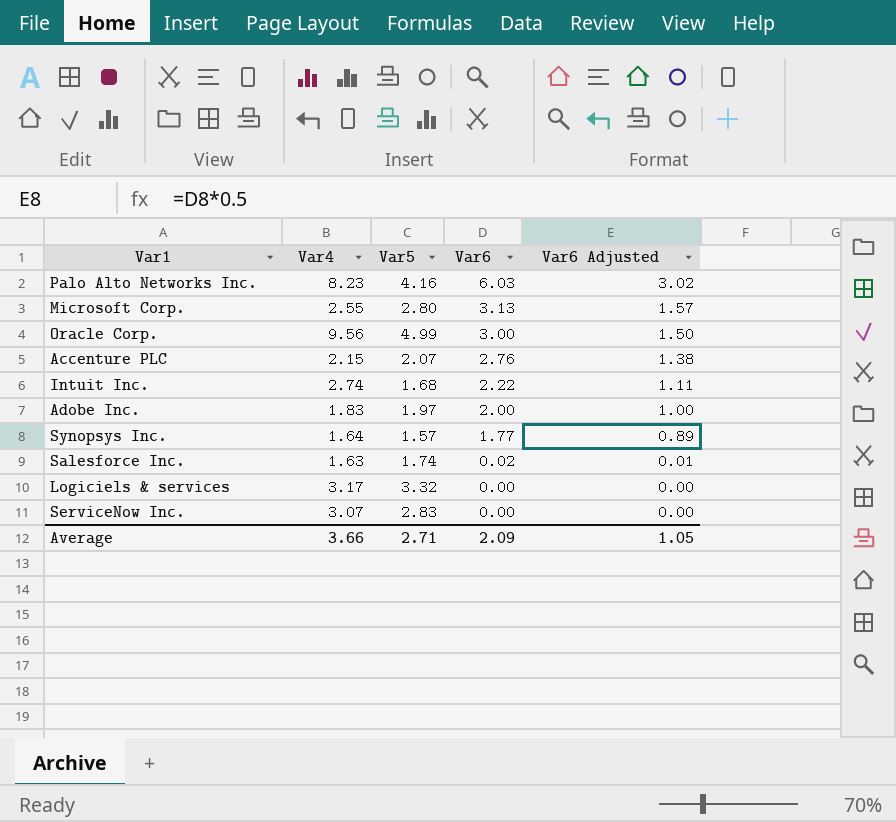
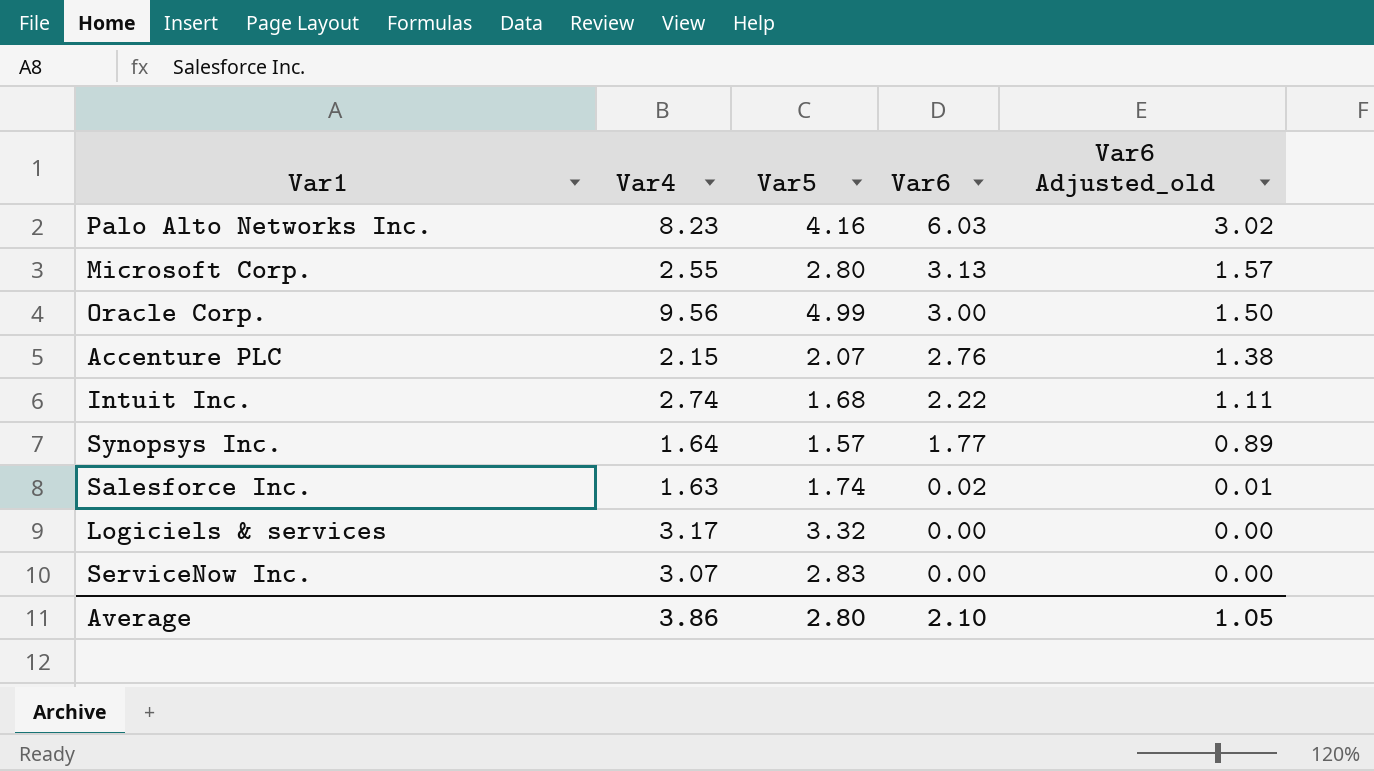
column name: Var6 Adjusted -> Var6 Adjusted_old
row Adobe Inc.: 1.83 | 1.97 | 2.00 | 1.00 -> none
Average | Var4: 3.66 -> 3.86
Average | Var5: 2.71 -> 2.80
Average | Var6: 2.09 -> 2.10

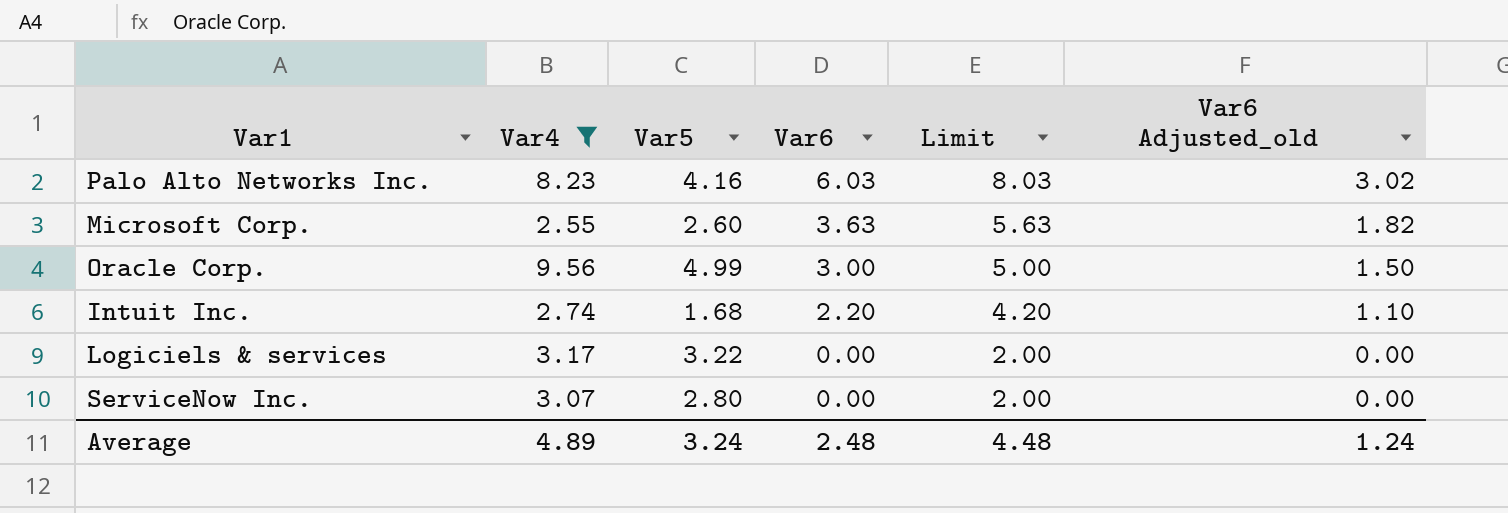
filter: none -> Var4 >= 2.55
column Limit | formula: none -> [Var6] + 2
Microsoft Corp. | Var5: 2.80 -> 2.60
Microsoft Corp. | Var6: 3.13 -> 3.63
Microsoft Corp. | Var6 Adjusted_old: 1.57 -> 1.82
Intuit Inc. | Var6: 2.22 -> 2.20
Intuit Inc. | Var6 Adjusted_old: 1.11 -> 1.10
Logiciels & services | Var5: 3.32 -> 3.22
ServiceNow Inc. | Var5: 2.83 -> 2.80
Average | Var4: 3.86 -> 4.89
Average | Var5: 2.80 -> 3.24
Average | Var6: 2.10 -> 2.48
Average | Var6 Adjusted_old: 1.05 -> 1.24

